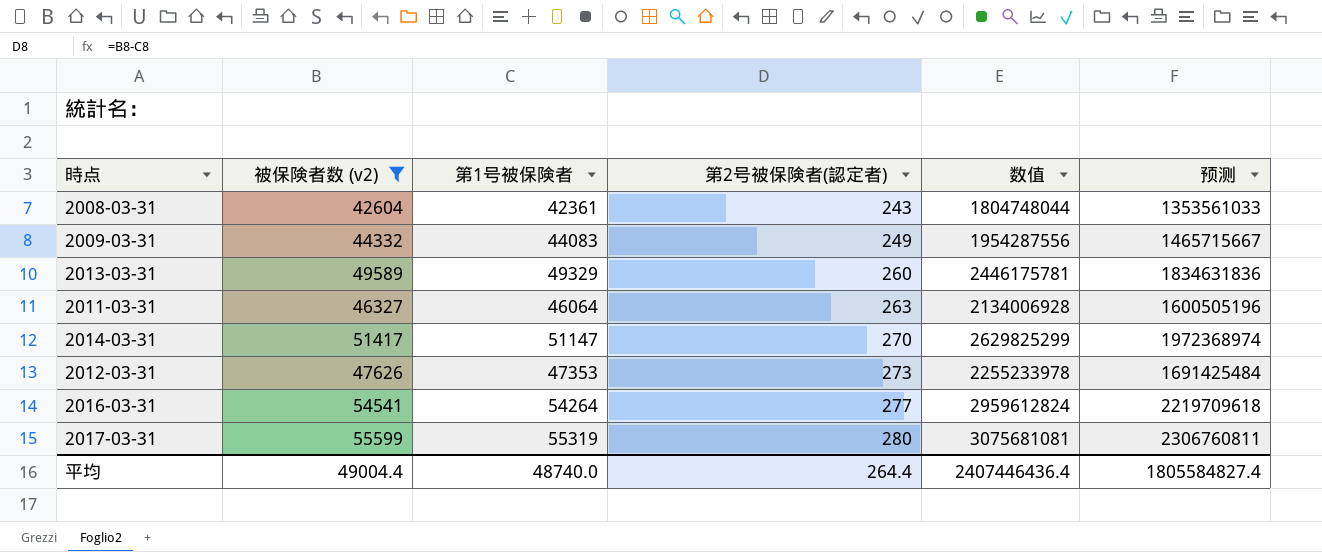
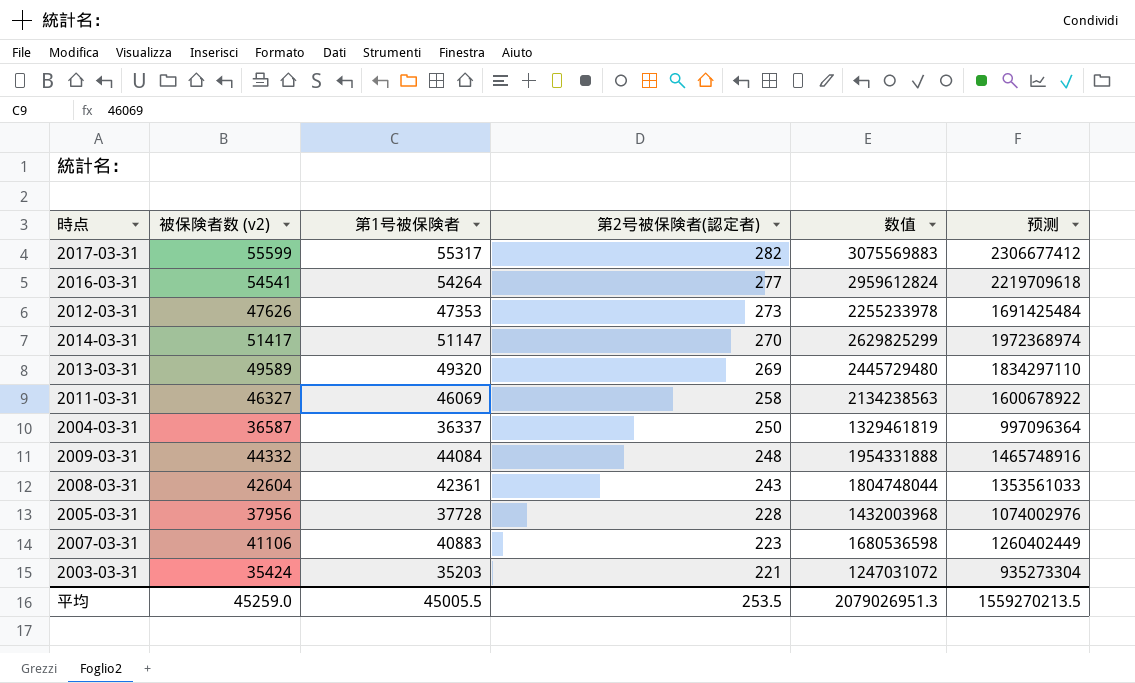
filter: 被保険者数 (v2) >= 42604 -> none
row order: 第2号被保険者(認定者) ascending -> 第2号被保険者(認定者) descending
2017-03-31 | 第1号被保険者: 55319 -> 55317
2017-03-31 | 第2号被保険者(認定者): 280 -> 282
2017-03-31 | 数值: 3075681081 -> 3075569883
2017-03-31 | 预测: 2306760811 -> 2306677412
2013-03-31 | 第1号被保険者: 49329 -> 49320
2013-03-31 | 第2号被保険者(認定者): 260 -> 269
2013-03-31 | 数值: 2446175781 -> 2445729480
2013-03-31 | 预测: 1834631836 -> 1834297110
2011-03-31 | 第1号被保険者: 46064 -> 46069
2011-03-31 | 第2号被保険者(認定者): 263 -> 258
2011-03-31 | 数值: 2134006928 -> 2134238563
2011-03-31 | 预测: 1600505196 -> 1600678922
2009-03-31 | 第1号被保険者: 44083 -> 44084
2009-03-31 | 第2号被保険者(認定者): 249 -> 248
2009-03-31 | 数值: 1954287556 -> 1954331888
2009-03-31 | 预测: 1465715667 -> 1465748916
平均 | 被保険者数 (v2): 49004.4 -> 45259.0
平均 | 第1号被保険者: 48740.0 -> 45005.5
平均 | 第2号被保険者(認定者): 264.4 -> 253.5
平均 | 数值: 2407446436.4 -> 2079026951.3
平均 | 预测: 1805584827.4 -> 1559270213.5

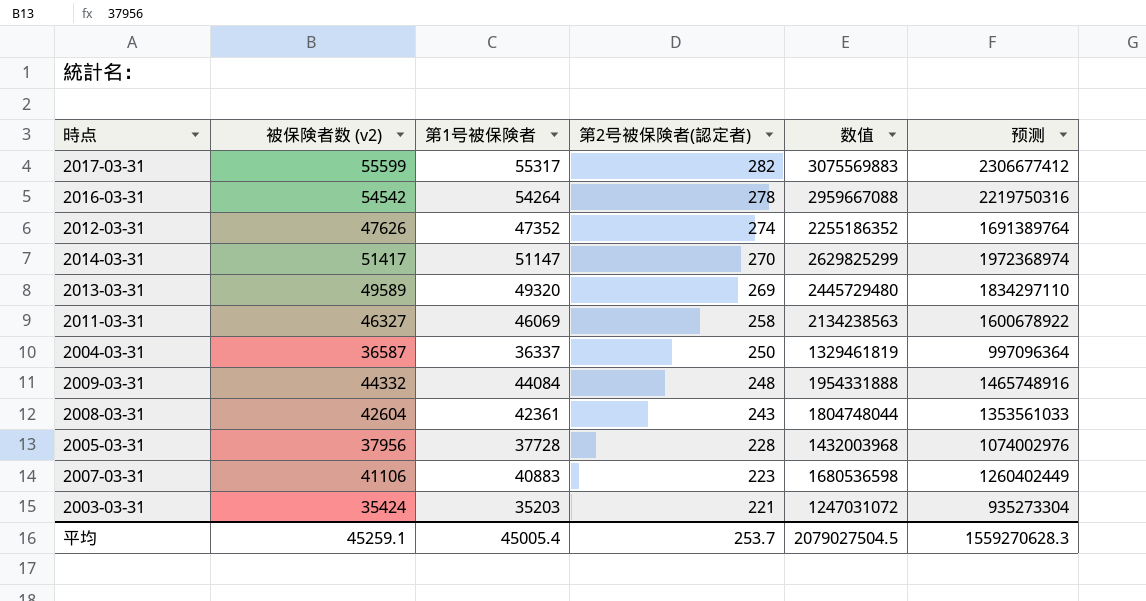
2016-03-31 | 被保険者数 (v2): 54541 -> 54542
2016-03-31 | 第2号被保険者(認定者): 277 -> 278
2016-03-31 | 数值: 2959612824 -> 2959667088
2016-03-31 | 预测: 2219709618 -> 2219750316
2012-03-31 | 第1号被保険者: 47353 -> 47352
2012-03-31 | 第2号被保険者(認定者): 273 -> 274
2012-03-31 | 数值: 2255233978 -> 2255186352
2012-03-31 | 预测: 1691425484 -> 1691389764
平均 | 被保険者数 (v2): 45259.0 -> 45259.1
平均 | 第1号被保険者: 45005.5 -> 45005.4
平均 | 第2号被保険者(認定者): 253.5 -> 253.7
平均 | 数值: 2079026951.3 -> 2079027504.5
平均 | 预测: 1559270213.5 -> 1559270628.3

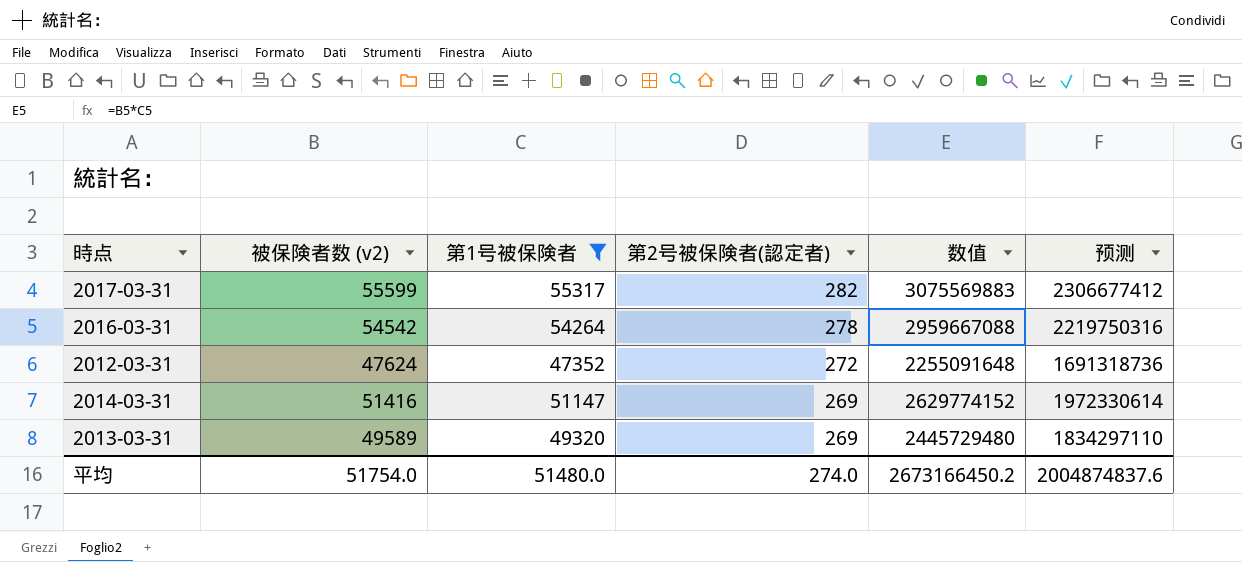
filter: none -> 第1号被保険者 >= 47352
2012-03-31 | 被保険者数 (v2): 47626 -> 47624
2012-03-31 | 第2号被保険者(認定者): 274 -> 272
2012-03-31 | 数值: 2255186352 -> 2255091648
2012-03-31 | 预测: 1691389764 -> 1691318736
2014-03-31 | 被保険者数 (v2): 51417 -> 51416
2014-03-31 | 第2号被保険者(認定者): 270 -> 269
2014-03-31 | 数值: 2629825299 -> 2629774152
2014-03-31 | 预测: 1972368974 -> 1972330614
平均 | 被保険者数 (v2): 45259.1 -> 51754.0
平均 | 第1号被保険者: 45005.4 -> 51480.0
平均 | 第2号被保険者(認定者): 253.7 -> 274.0
平均 | 数值: 2079027504.5 -> 2673166450.2
平均 | 预测: 1559270628.3 -> 2004874837.6

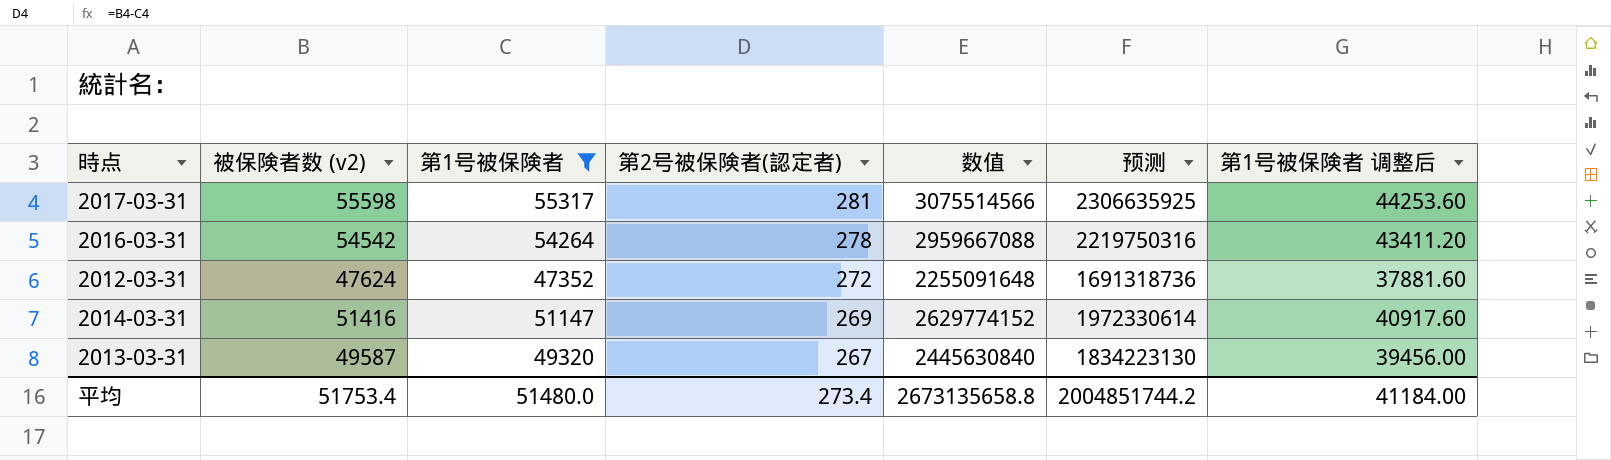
column 第1号被保険者 调整后 | formula: none -> [第1号被保険者] * 0.8
2017-03-31 | 被保険者数 (v2): 55599 -> 55598
2017-03-31 | 第2号被保険者(認定者): 282 -> 281
2017-03-31 | 数值: 3075569883 -> 3075514566
2017-03-31 | 预测: 2306677412 -> 2306635925
2013-03-31 | 被保険者数 (v2): 49589 -> 49587
2013-03-31 | 第2号被保険者(認定者): 269 -> 267
2013-03-31 | 数值: 2445729480 -> 2445630840
2013-03-31 | 预测: 1834297110 -> 1834223130
平均 | 被保険者数 (v2): 51754.0 -> 51753.4
平均 | 第2号被保険者(認定者): 274.0 -> 273.4
平均 | 数值: 2673166450.2 -> 2673135658.8
平均 | 预测: 2004874837.6 -> 2004851744.2

